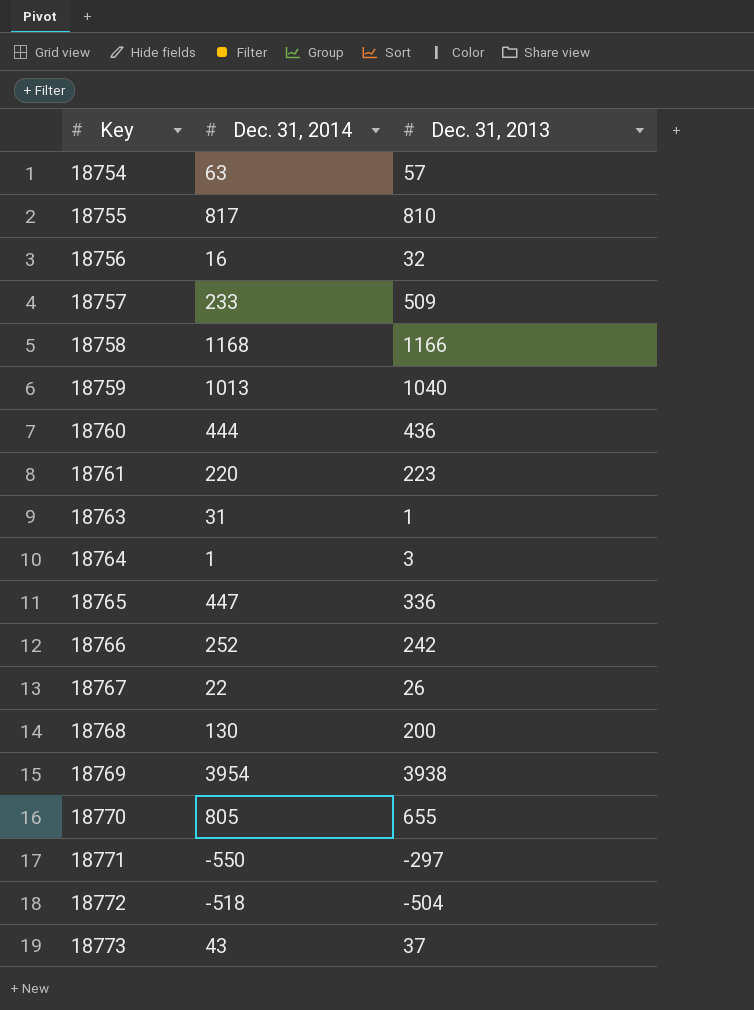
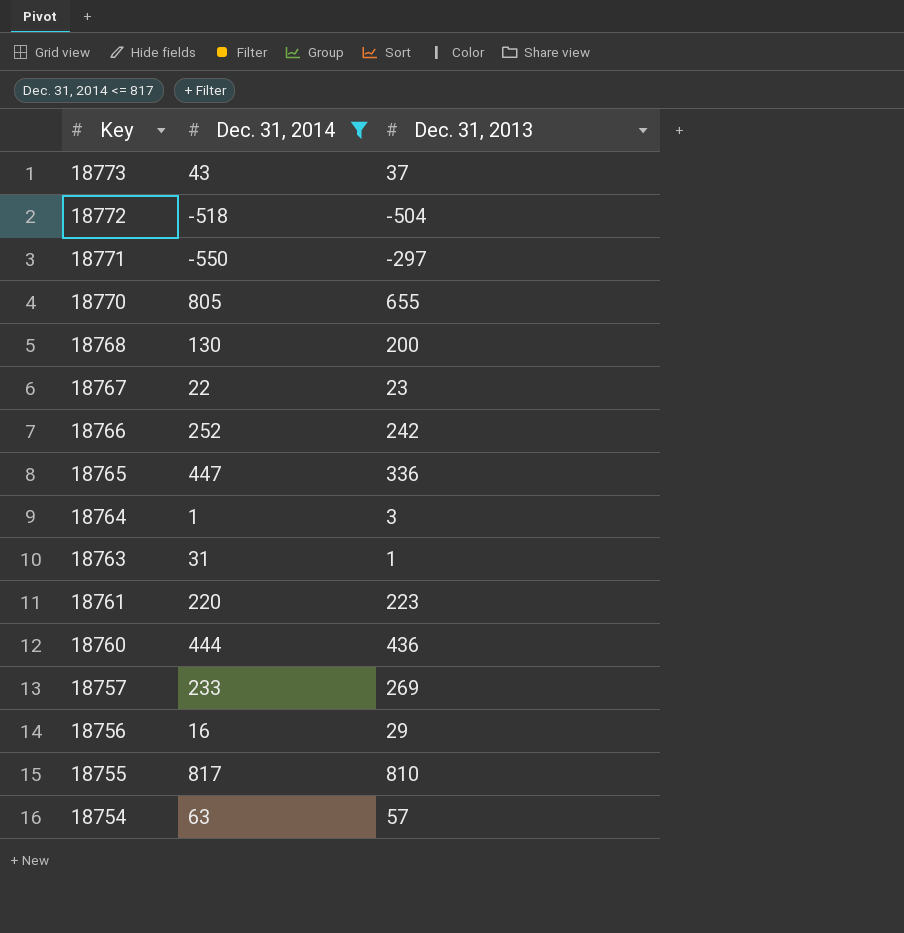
filter: none -> Dec. 31, 2014 <= 817
row order: Key ascending -> Key descending
18767 | Dec. 31, 2013: 26 -> 23
18757 | Dec. 31, 2013: 509 -> 269
18756 | Dec. 31, 2013: 32 -> 29

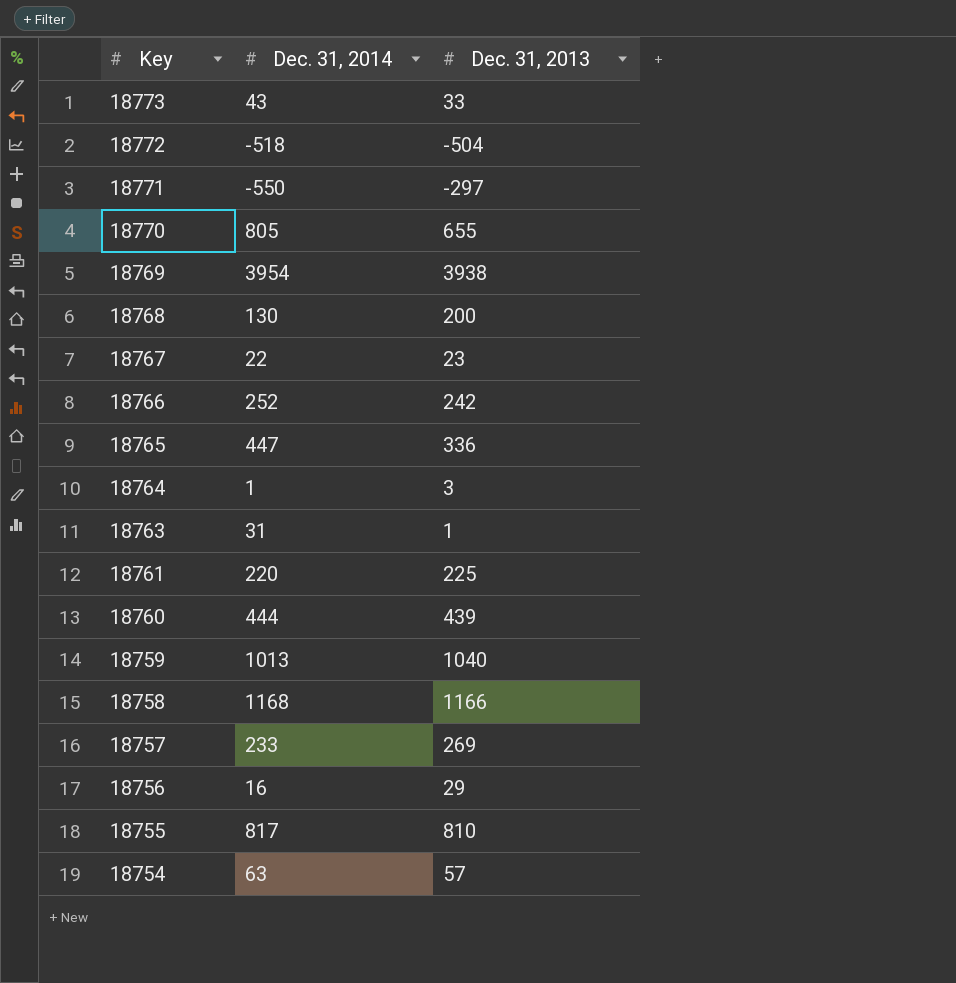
filter: Dec. 31, 2014 <= 817 -> none
18773 | Dec. 31, 2013: 37 -> 33
18761 | Dec. 31, 2013: 223 -> 225
18760 | Dec. 31, 2013: 436 -> 439

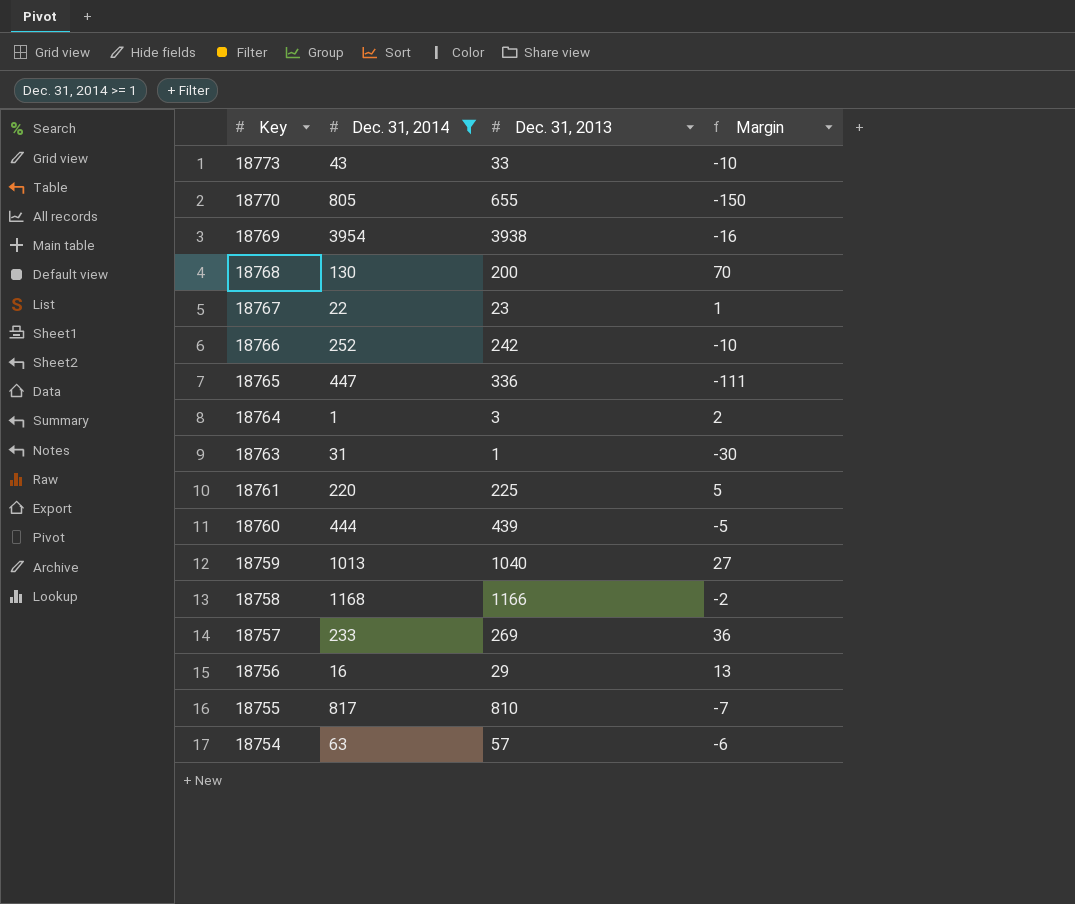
filter: none -> Dec. 31, 2014 >= 1
column Margin | formula: none -> [Dec. 31, 2013] - [Dec. 31, 2014]

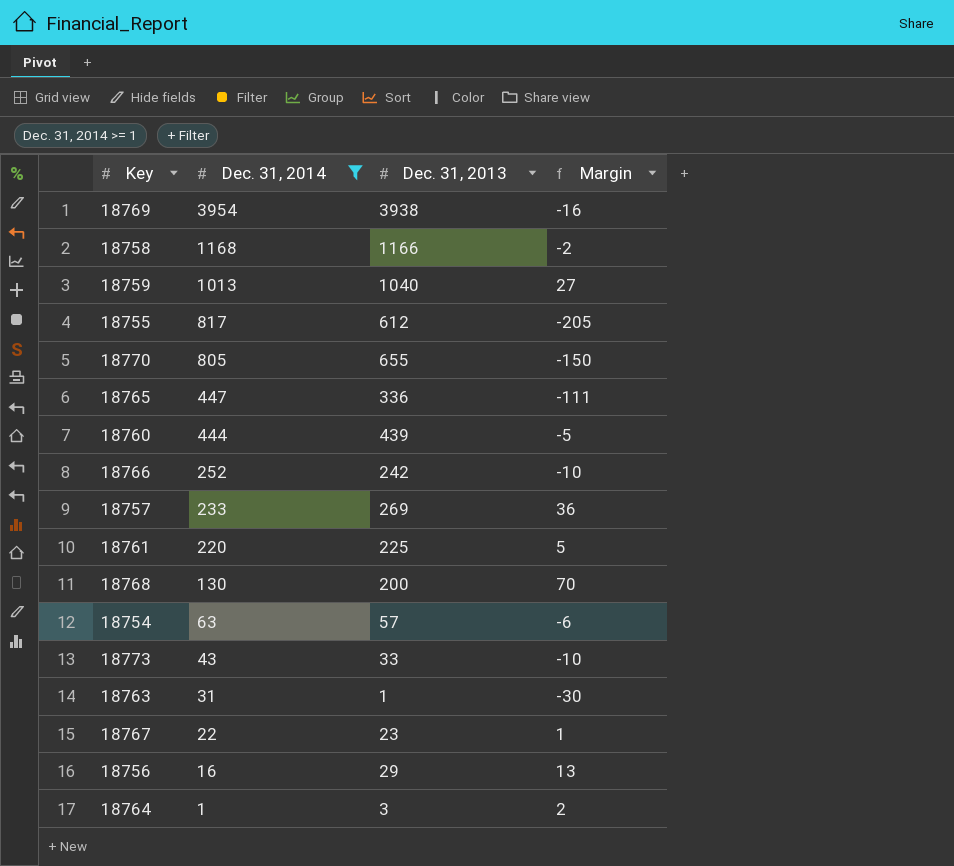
row order: Key descending -> Dec. 31, 2014 descending
18755 | Dec. 31, 2013: 810 -> 612
18755 | Margin: -7 -> -205

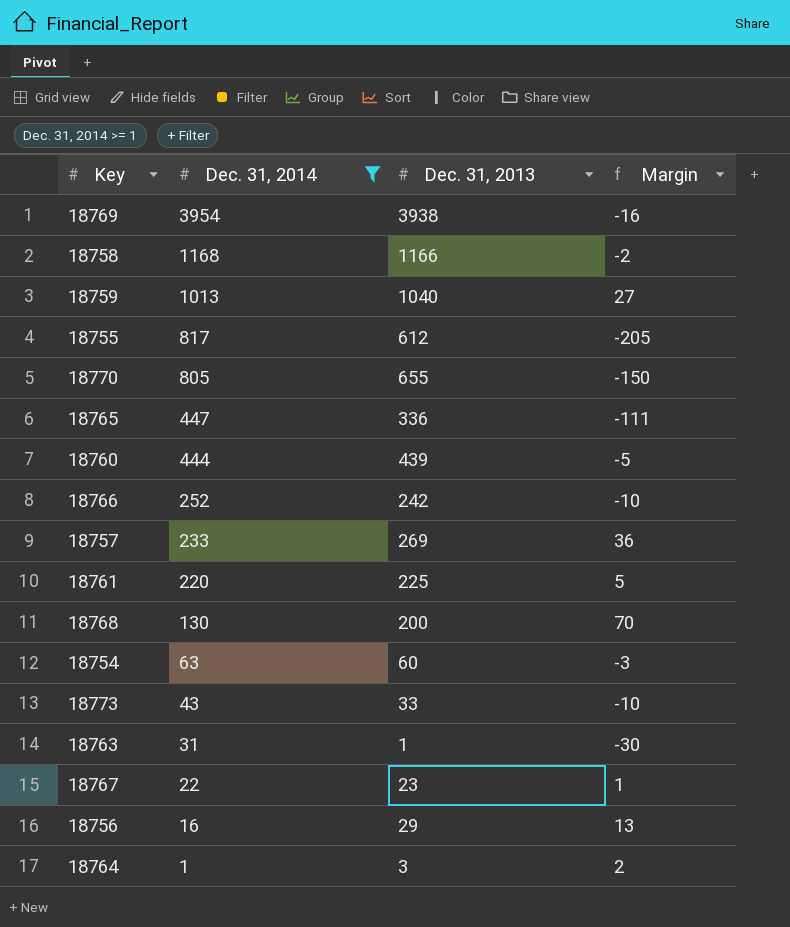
18754 | Dec. 31, 2013: 57 -> 60
18754 | Margin: -6 -> -3

